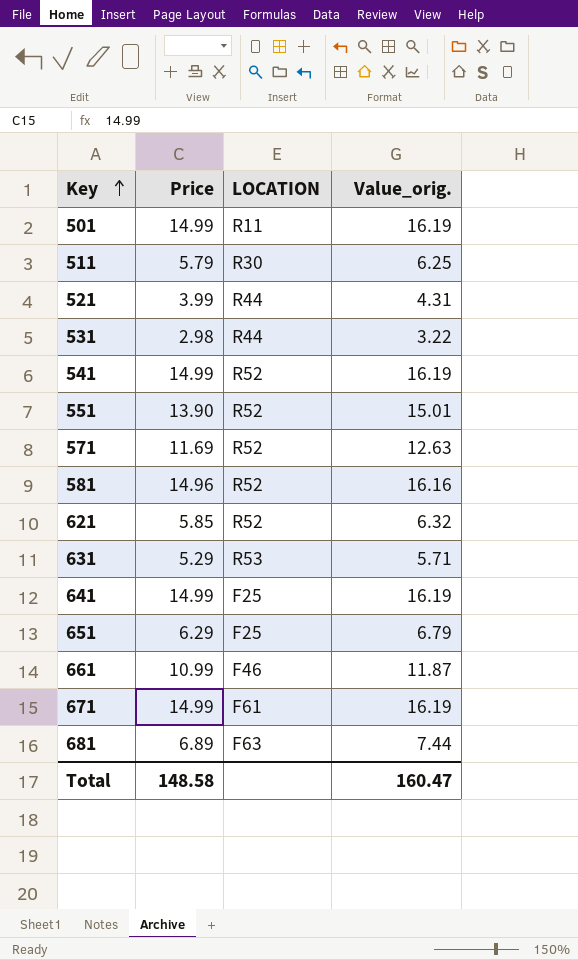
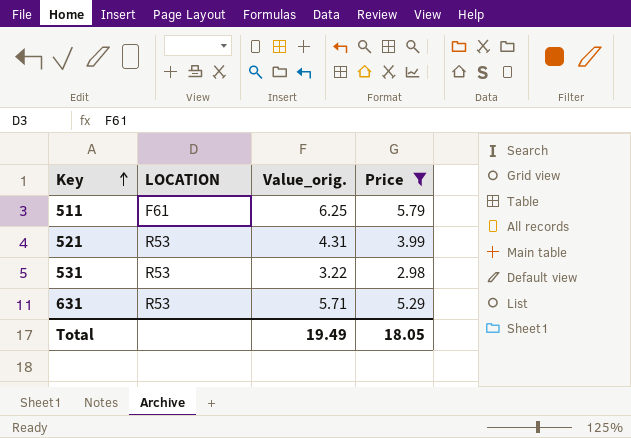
filter: none -> Price <= 5.79
column Price | position: 2 -> 4
511 | LOCATION: R30 -> F61
521 | LOCATION: R44 -> R53
531 | LOCATION: R44 -> R53
Total | Value_orig.: 160.47 -> 19.49
Total | Price: 148.58 -> 18.05

